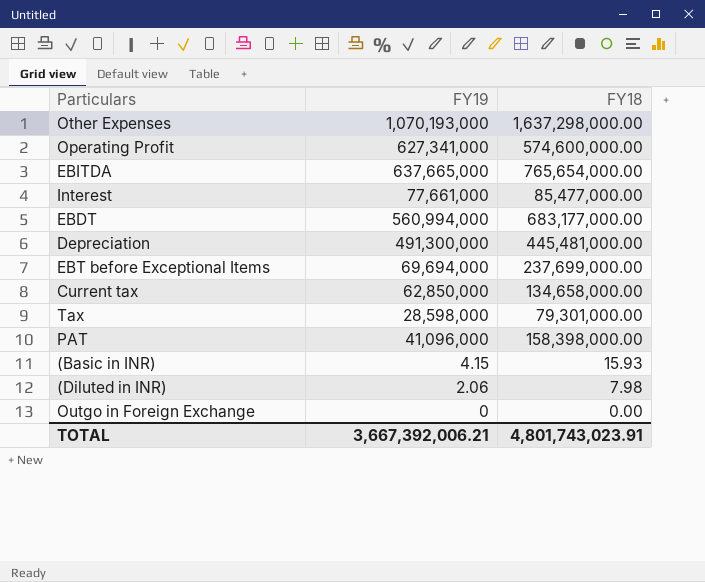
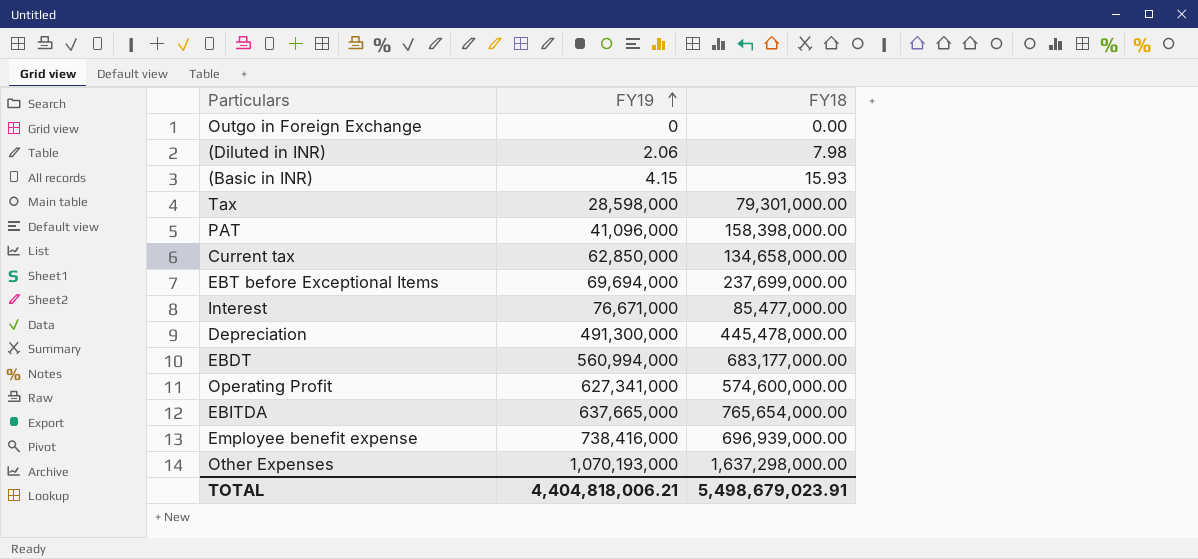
row order: none -> FY19 ascending
Interest | FY19: 77,661,000 -> 76,671,000
Depreciation | FY18: 445,481,000.00 -> 445,478,000.00
row Employee benefit expense: none -> 738,416,000 | 696,939,000.00
TOTAL | FY19: 3,667,392,006.21 -> 4,404,818,006.21
TOTAL | FY18: 4,801,743,023.91 -> 5,498,679,023.91

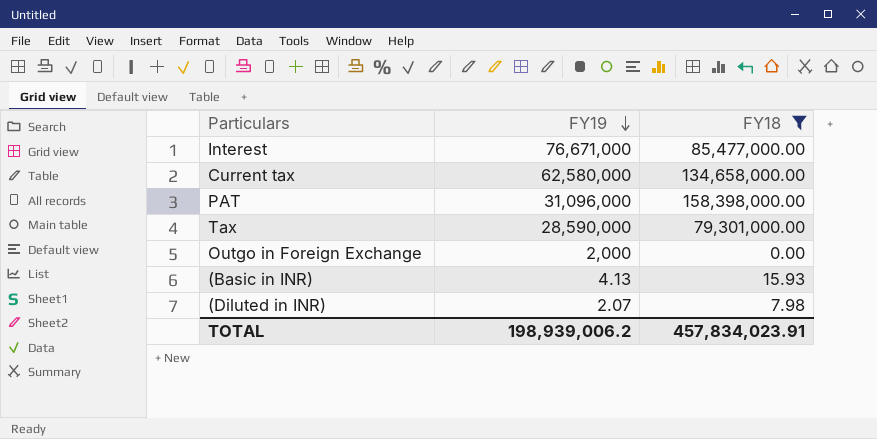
filter: none -> FY18 <= 158,398,000.00
row order: FY19 ascending -> FY19 descending
Current tax | FY19: 62,850,000 -> 62,580,000
PAT | FY19: 41,096,000 -> 31,096,000
Tax | FY19: 28,598,000 -> 28,590,000
Outgo in Foreign Exchange | FY19: 0 -> 2,000
(Basic in INR) | FY19: 4.15 -> 4.13
(Diluted in INR) | FY19: 2.06 -> 2.07
TOTAL | FY19: 4,404,818,006.21 -> 198,939,006.2
TOTAL | FY18: 5,498,679,023.91 -> 457,834,023.91

